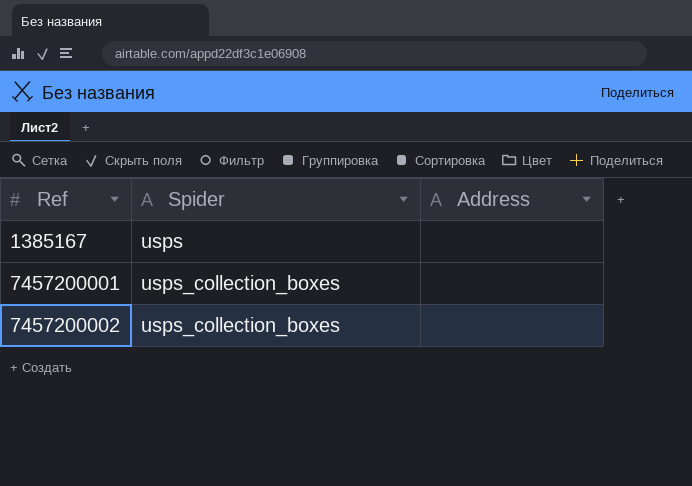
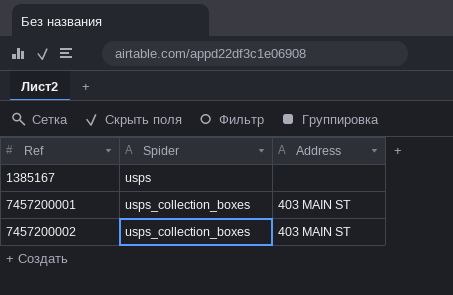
7457200001 | Address: none -> 403 MAIN ST
7457200002 | Address: none -> 403 MAIN ST

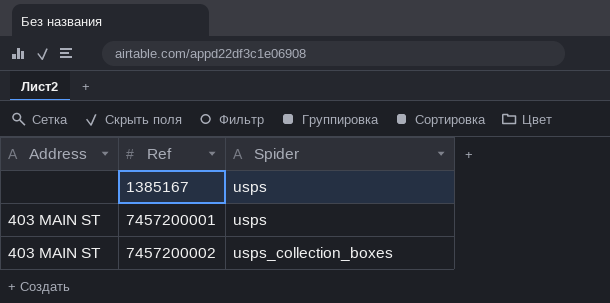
column Address | position: 3 -> 1
7457200001 | Spider: usps_collection_boxes -> usps

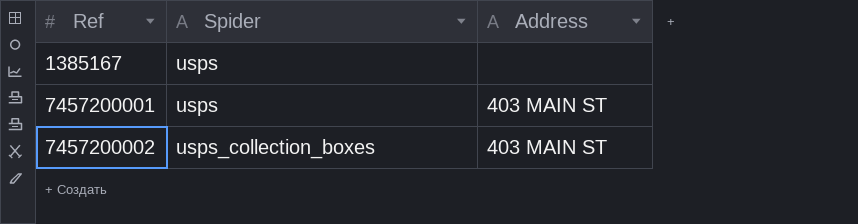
column Address | position: 1 -> 3

